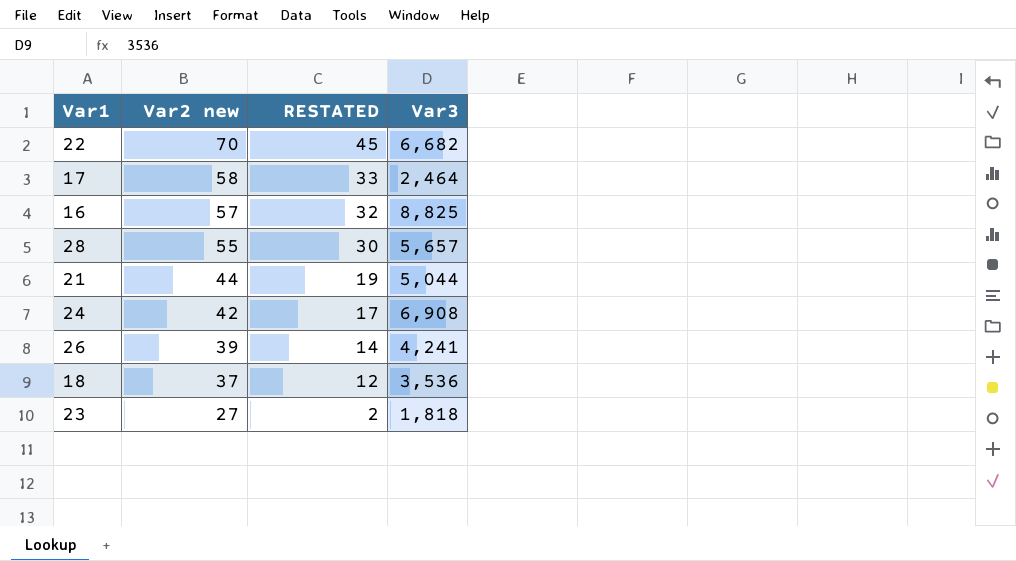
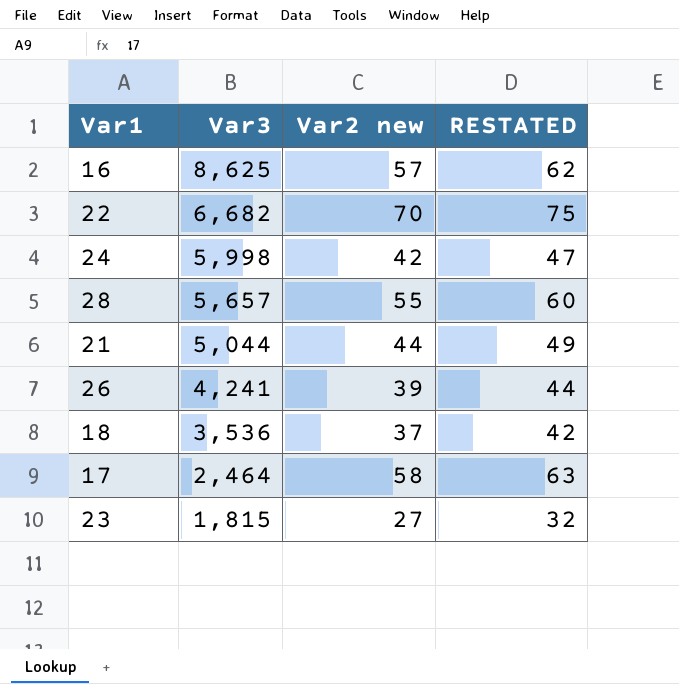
row order: Var2 new descending -> Var3 descending
column Var3 | position: 4 -> 2
column RESTATED | formula: [Var2 new] - 25 -> [Var2 new] + 5
16 | Var3: 8,825 -> 8,625
24 | Var3: 6,908 -> 5,998
23 | Var3: 1,818 -> 1,815

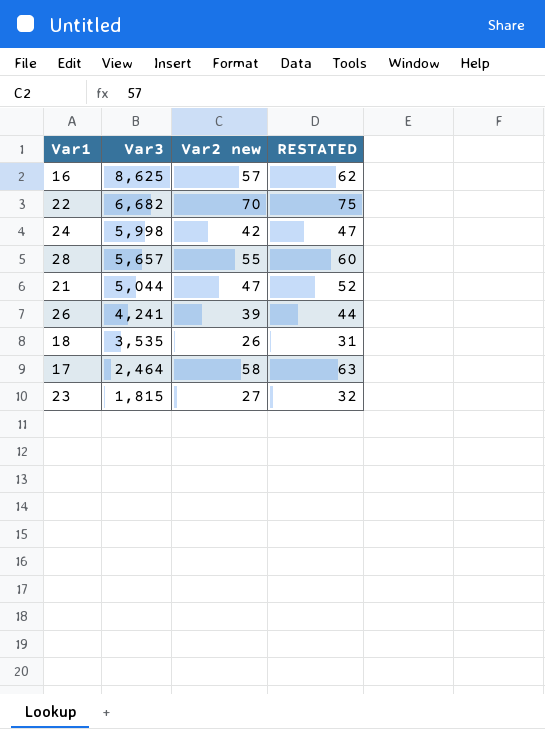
21 | Var2 new: 44 -> 47
21 | RESTATED: 49 -> 52
18 | Var3: 3,536 -> 3,535
18 | Var2 new: 37 -> 26
18 | RESTATED: 42 -> 31

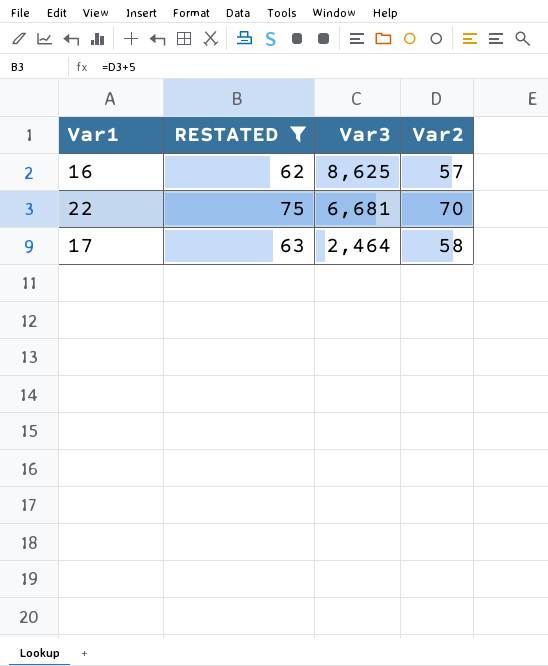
filter: none -> RESTATED >= 62
column RESTATED | position: 4 -> 2
column name: Var2 new -> Var2
22 | Var3: 6,682 -> 6,681

